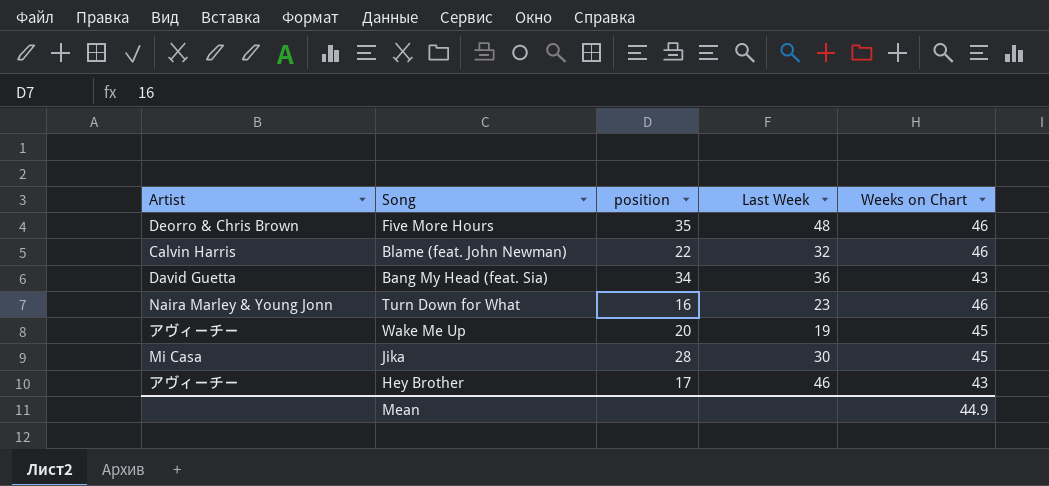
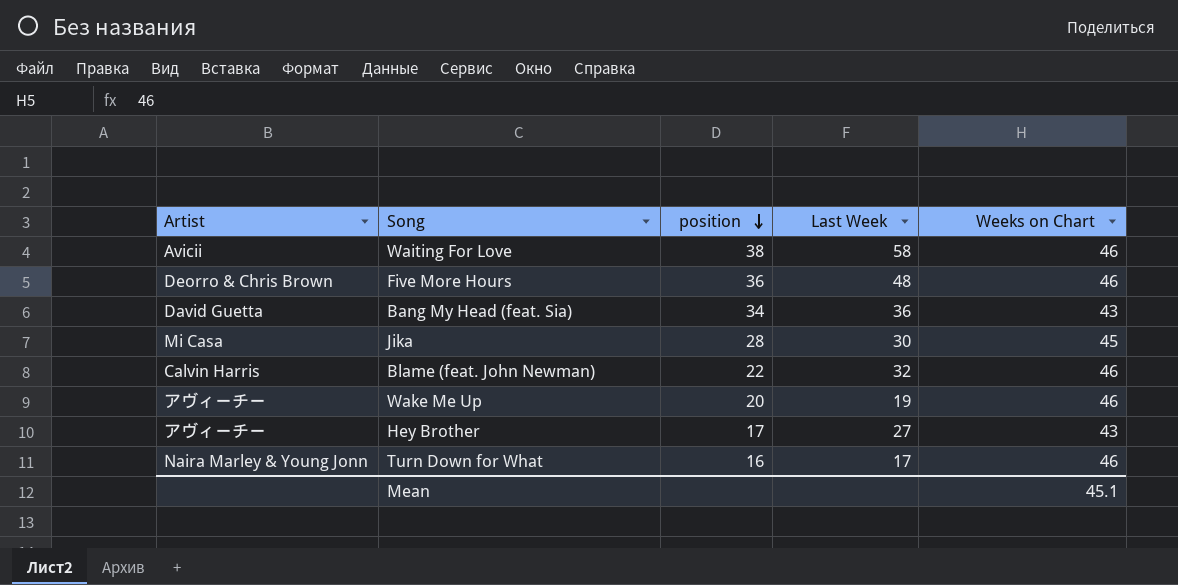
row order: none -> position descending
row Waiting For Love: none -> Avicii | 38 | 58 | 46
Five More Hours | position: 35 -> 36
Wake Me Up | Weeks on Chart: 45 -> 46
Hey Brother | Last Week: 46 -> 27
Turn Down for What | Last Week: 23 -> 17
Mean | Weeks on Chart: 44.9 -> 45.1

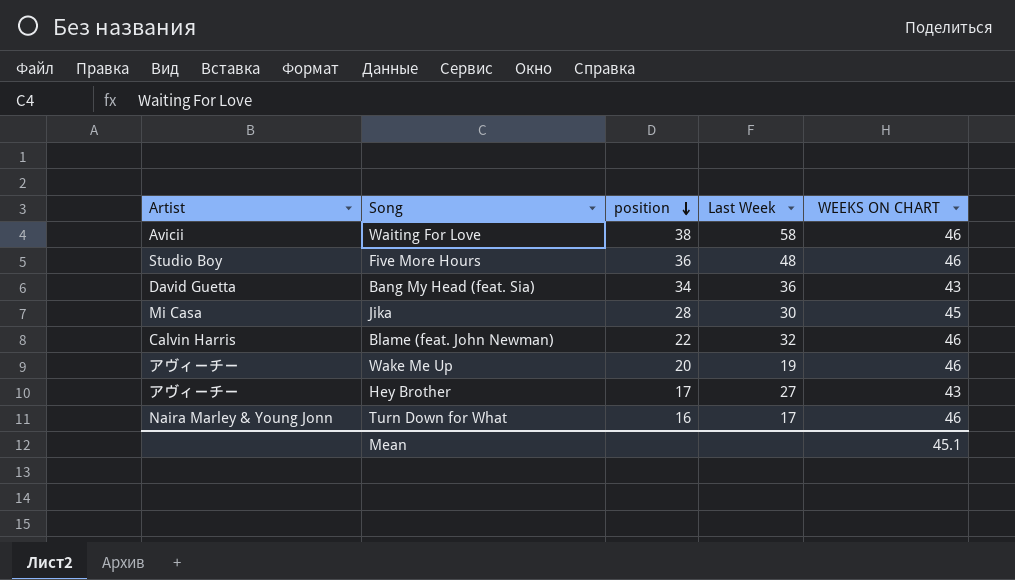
column name: Weeks on Chart -> WEEKS ON CHART
Five More Hours | Artist: Deorro & Chris Brown -> Studio Boy

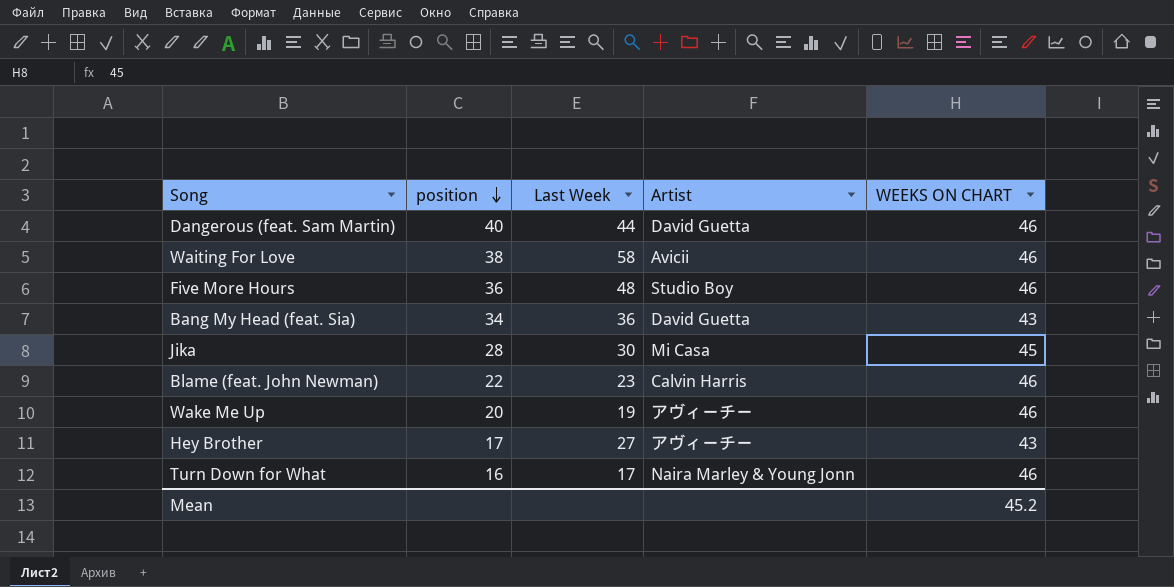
column Artist | position: 1 -> 4
row Dangerous (feat. Sam Martin): none -> 40 | 44 | David Guetta | 46
Blame (feat. John Newman) | Last Week: 32 -> 23
Mean | WEEKS ON CHART: 45.1 -> 45.2

